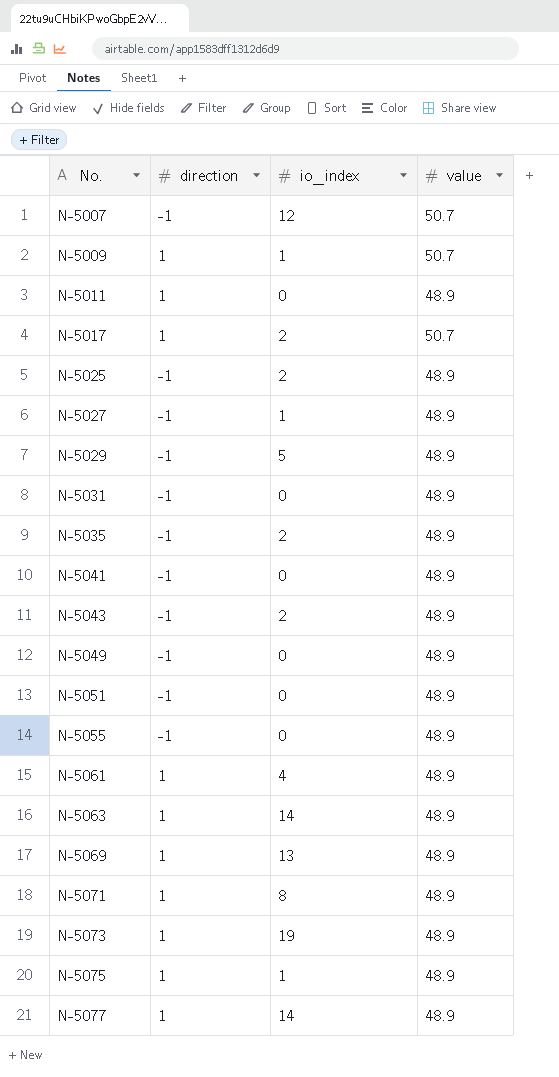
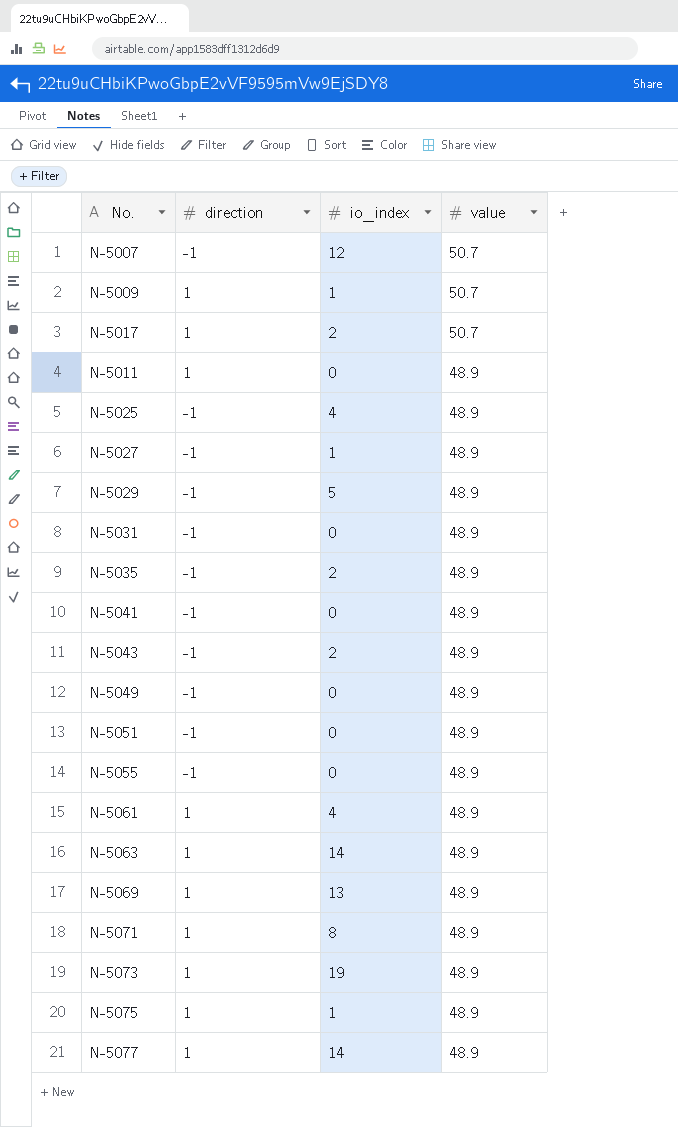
row order: No. ascending -> value descending
N-5025 | io_index: 2 -> 4

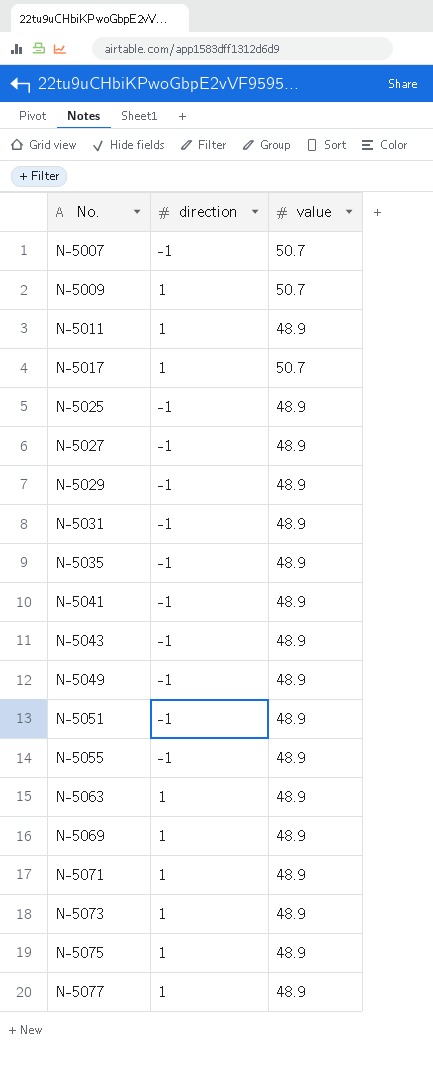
row order: value descending -> No. ascending
column io_index | position: 3 -> none
row N-5061: 1 | 4 | 48.9 -> none

